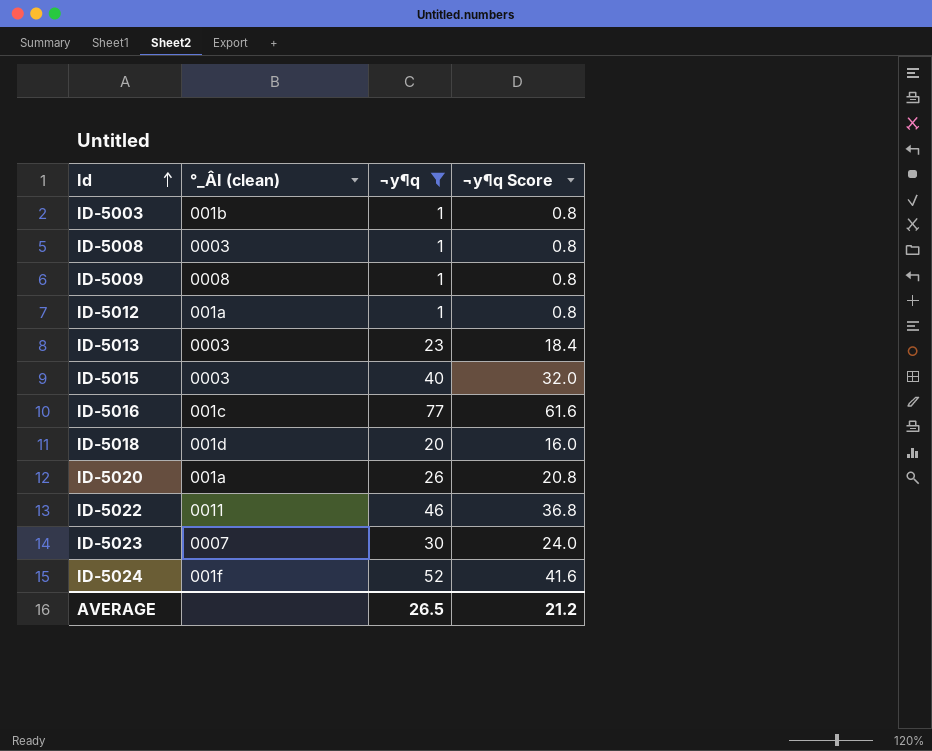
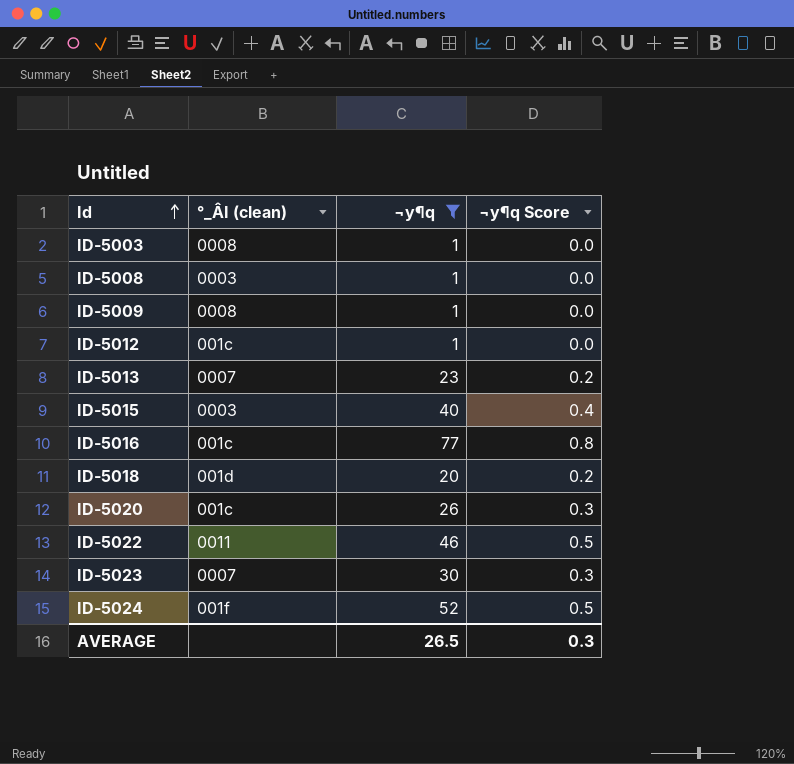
column ¬y¶q Score | formula: [¬y¶q] * 0.8 -> [¬y¶q] * 0.01
ID-5003 | °_ÂI (clean): 001b -> 0008
ID-5012 | °_ÂI (clean): 001a -> 001c
ID-5013 | °_ÂI (clean): 0003 -> 0007
ID-5020 | °_ÂI (clean): 001a -> 001c
AVERAGE | ¬y¶q Score: 21.2 -> 0.3

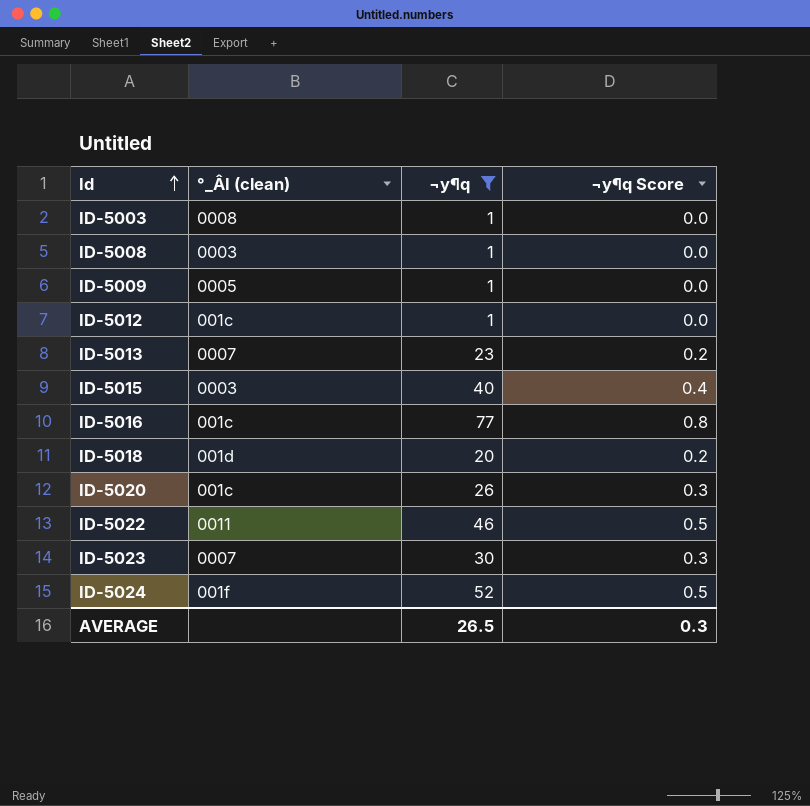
ID-5009 | °_ÂI (clean): 0008 -> 0005

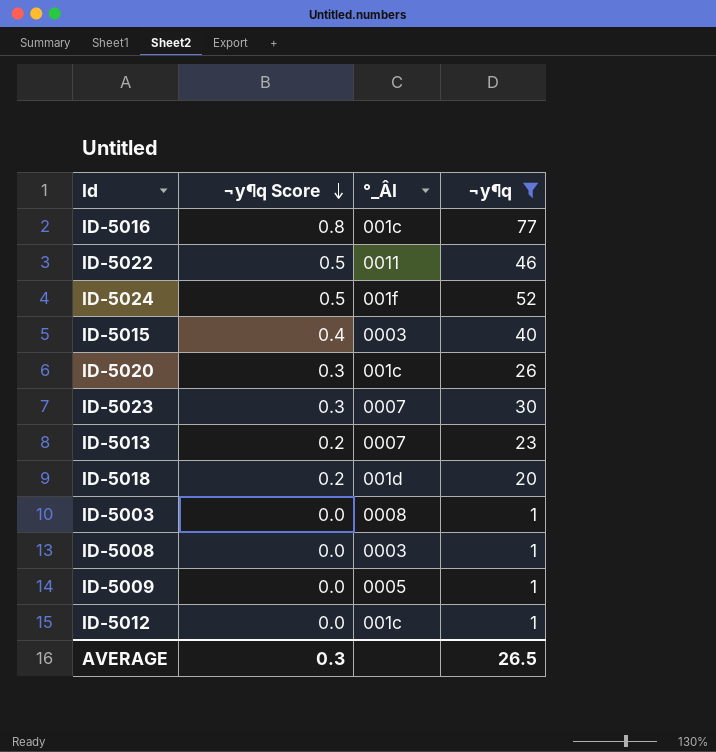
row order: Id ascending -> ¬y¶q Score descending
column ¬y¶q Score | position: 4 -> 2
column name: °_ÂI (clean) -> °_ÂI

